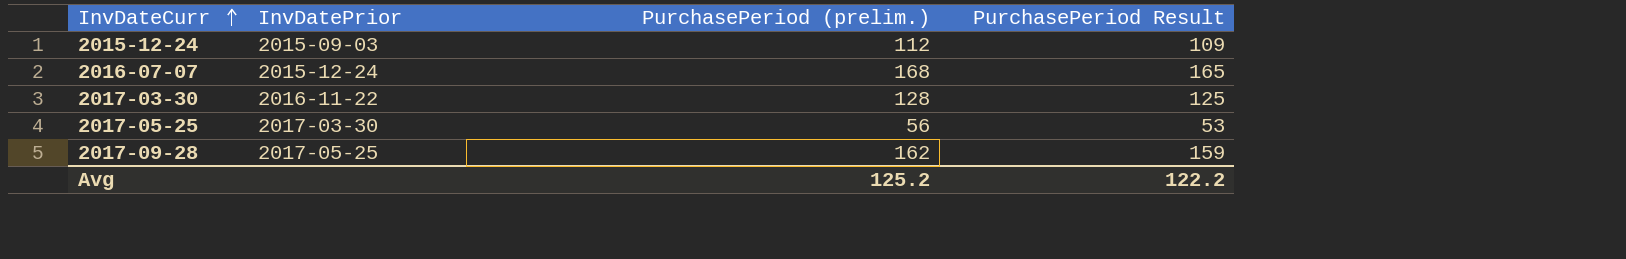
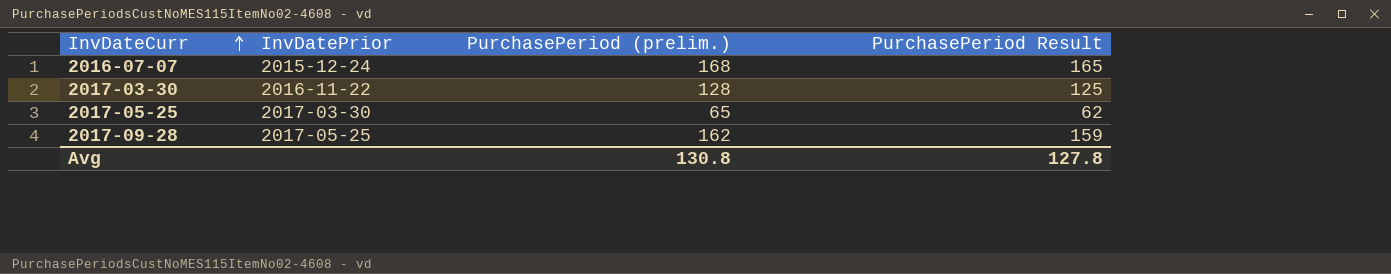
row 2015-12-24: 2015-09-03 | 112 | 109 -> none
2017-05-25 | PurchasePeriod (prelim.): 56 -> 65
2017-05-25 | PurchasePeriod Result: 53 -> 62
Avg | PurchasePeriod (prelim.): 125.2 -> 130.8
Avg | PurchasePeriod Result: 122.2 -> 127.8

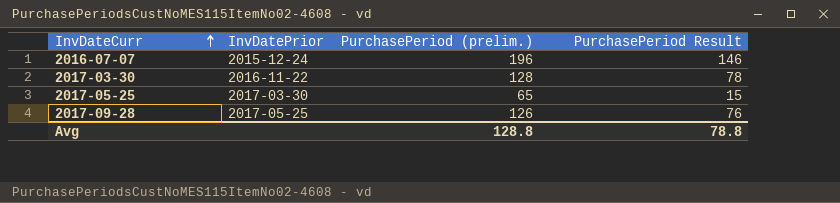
column PurchasePeriod Result | formula: [PurchasePeriod (prelim.)] - 3 -> [PurchasePeriod (prelim.)] - 50
2016-07-07 | PurchasePeriod (prelim.): 168 -> 196
2017-09-28 | PurchasePeriod (prelim.): 162 -> 126
Avg | PurchasePeriod (prelim.): 130.8 -> 128.8
Avg | PurchasePeriod Result: 127.8 -> 78.8

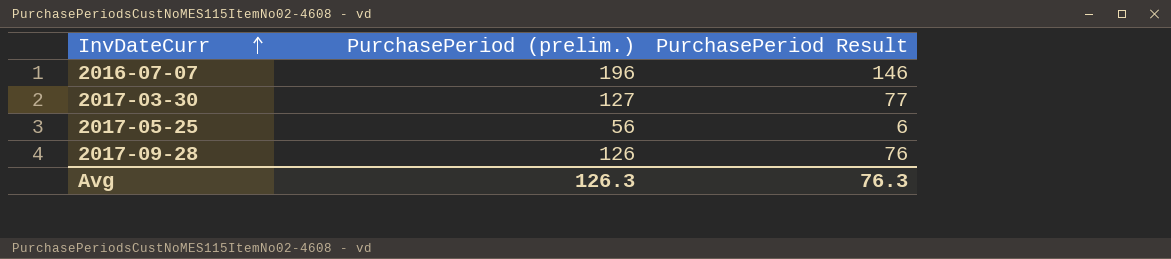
column InvDatePrior | position: 2 -> none
2017-03-30 | PurchasePeriod (prelim.): 128 -> 127
2017-03-30 | PurchasePeriod Result: 78 -> 77
2017-05-25 | PurchasePeriod (prelim.): 65 -> 56
2017-05-25 | PurchasePeriod Result: 15 -> 6
Avg | PurchasePeriod (prelim.): 128.8 -> 126.3
Avg | PurchasePeriod Result: 78.8 -> 76.3

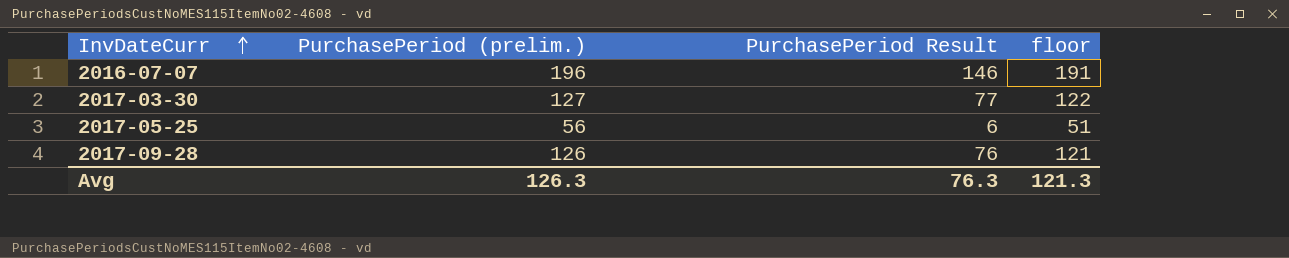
column floor | formula: none -> [PurchasePeriod (prelim.)] - 5

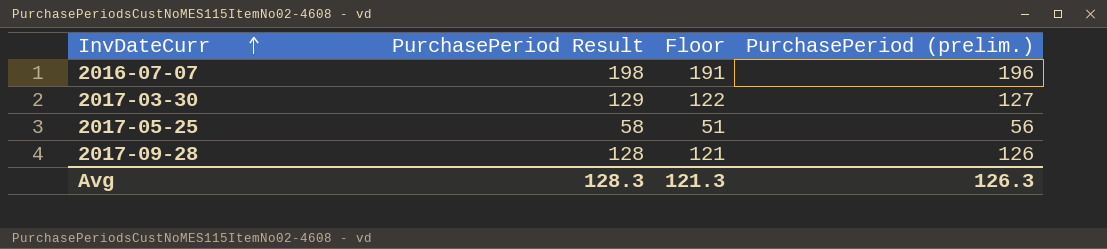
column PurchasePeriod Result | formula: [PurchasePeriod (prelim.)] - 50 -> [PurchasePeriod (prelim.)] + 2
column name: floor -> Floor
column PurchasePeriod (prelim.) | position: 2 -> 4
Avg | PurchasePeriod Result: 76.3 -> 128.3

